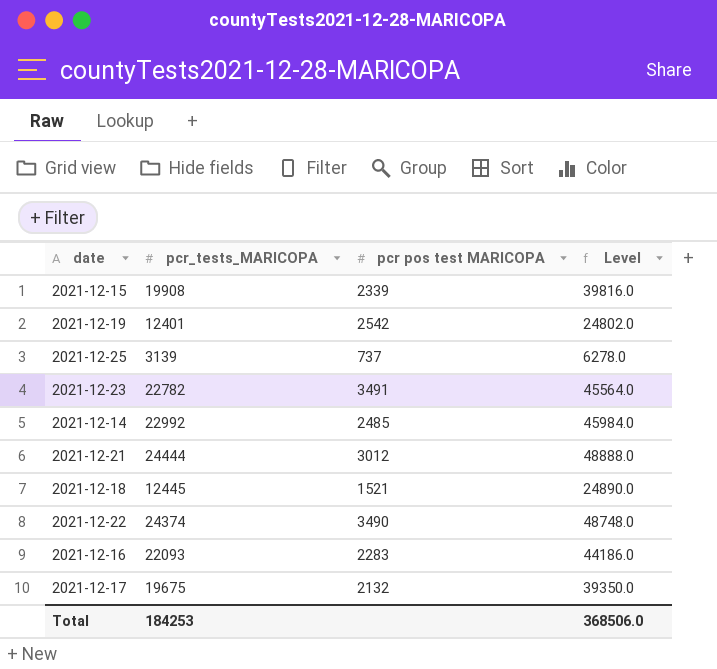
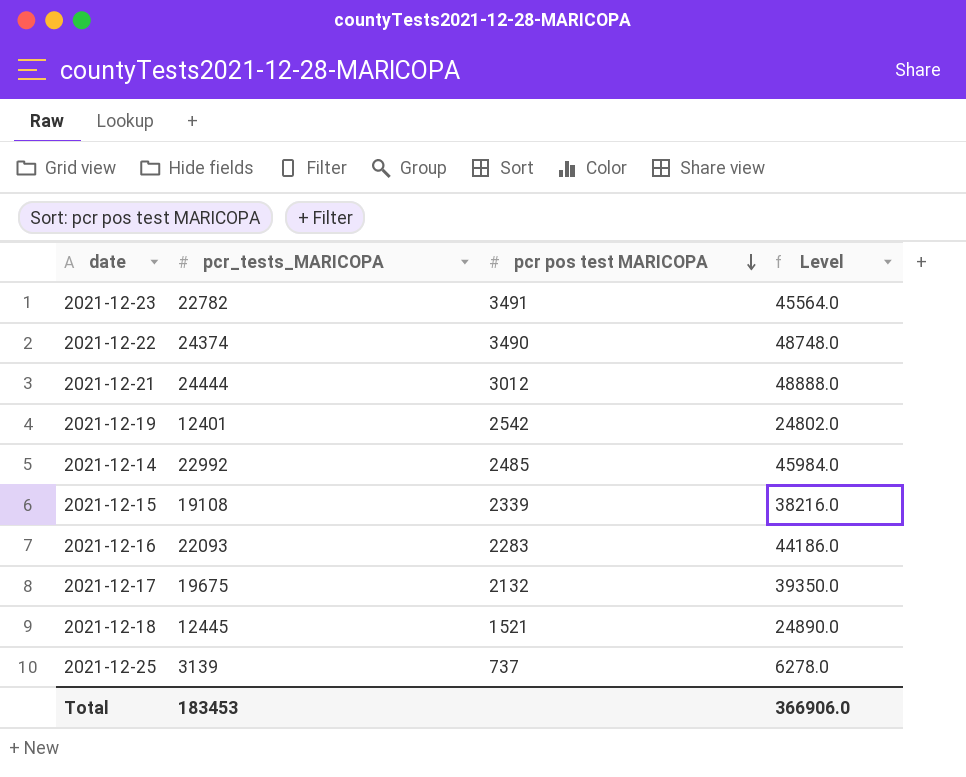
row order: none -> pcr pos test MARICOPA descending
2021-12-15 | pcr_tests_MARICOPA: 19908 -> 19108
2021-12-15 | Level: 39816.0 -> 38216.0
Total | pcr_tests_MARICOPA: 184253 -> 183453
Total | Level: 368506.0 -> 366906.0

